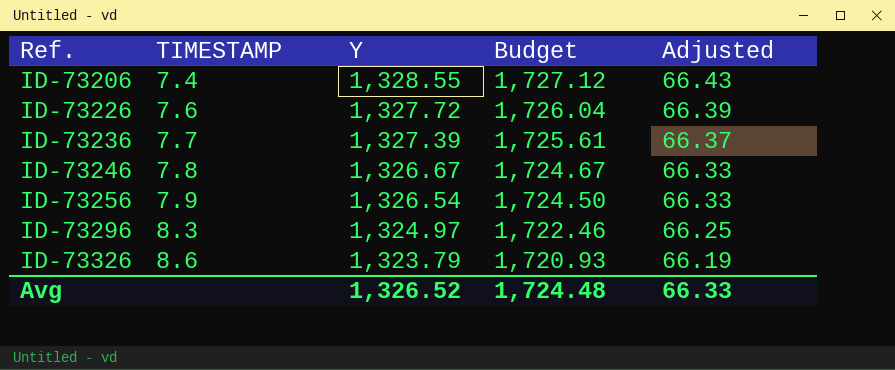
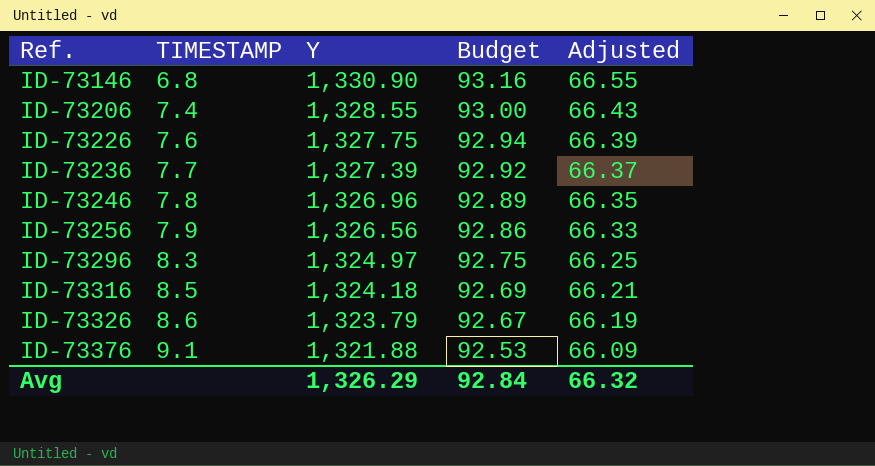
column Budget | formula: [Y] * 1.3 -> [Y] * 0.07
row ID-73146: none -> 6.8 | 1,330.90 | 93.16 | 66.55
ID-73226 | Y: 1,327.72 -> 1,327.75
ID-73246 | Y: 1,326.67 -> 1,326.96
ID-73246 | Adjusted: 66.33 -> 66.35
ID-73256 | Y: 1,326.54 -> 1,326.56
row ID-73316: none -> 8.5 | 1,324.18 | 92.69 | 66.21
row ID-73376: none -> 9.1 | 1,321.88 | 92.53 | 66.09
Avg | Y: 1,326.52 -> 1,326.29
Avg | Budget: 1,724.48 -> 92.84
Avg | Adjusted: 66.33 -> 66.32

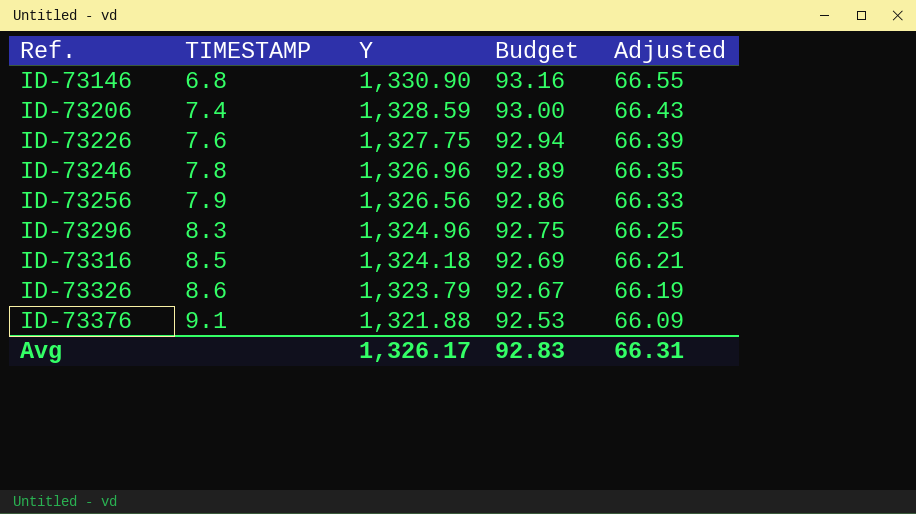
row ID-73236: 7.7 | 1,327.39 | 92.92 | 66.37 -> none
ID-73206 | Y: 1,328.55 -> 1,328.59
ID-73296 | Y: 1,324.97 -> 1,324.96
Avg | Y: 1,326.29 -> 1,326.17
Avg | Budget: 92.84 -> 92.83
Avg | Adjusted: 66.32 -> 66.31

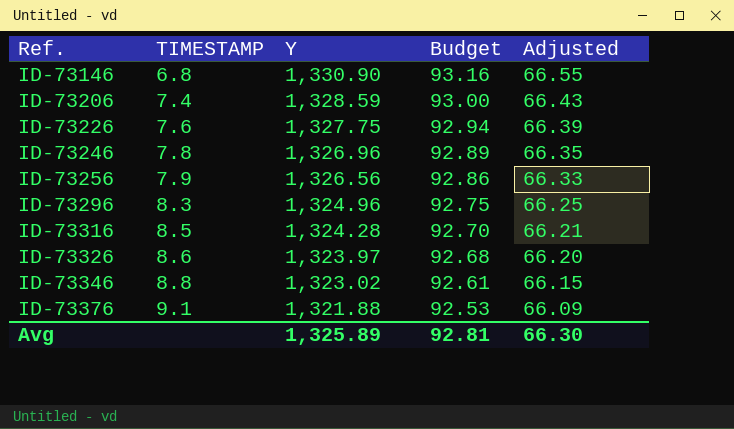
ID-73316 | Y: 1,324.18 -> 1,324.28
ID-73316 | Budget: 92.69 -> 92.70
ID-73326 | Y: 1,323.79 -> 1,323.97
ID-73326 | Budget: 92.67 -> 92.68
ID-73326 | Adjusted: 66.19 -> 66.20
row ID-73346: none -> 8.8 | 1,323.02 | 92.61 | 66.15
Avg | Y: 1,326.17 -> 1,325.89
Avg | Budget: 92.83 -> 92.81
Avg | Adjusted: 66.31 -> 66.30

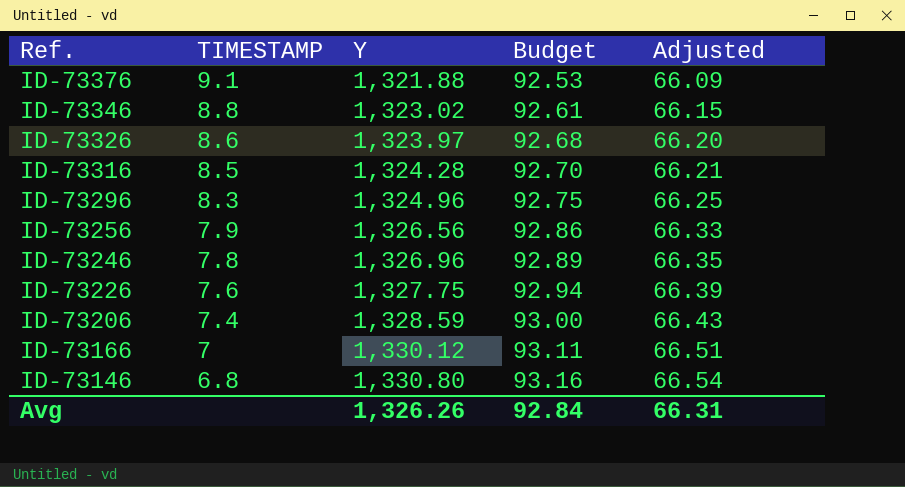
row order: Ref. ascending -> Ref. descending
row ID-73166: none -> 7 | 1,330.12 | 93.11 | 66.51
ID-73146 | Y: 1,330.90 -> 1,330.80
ID-73146 | Adjusted: 66.55 -> 66.54
Avg | Y: 1,325.89 -> 1,326.26
Avg | Budget: 92.81 -> 92.84
Avg | Adjusted: 66.30 -> 66.31

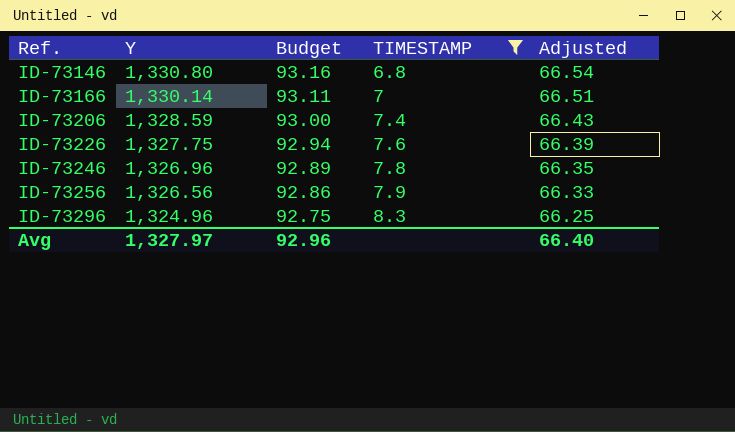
filter: none -> TIMESTAMP <= 8.3
row order: Ref. descending -> Ref. ascending
column TIMESTAMP | position: 2 -> 4
ID-73166 | Y: 1,330.12 -> 1,330.14
Avg | Y: 1,326.26 -> 1,327.97
Avg | Budget: 92.84 -> 92.96
Avg | Adjusted: 66.31 -> 66.40

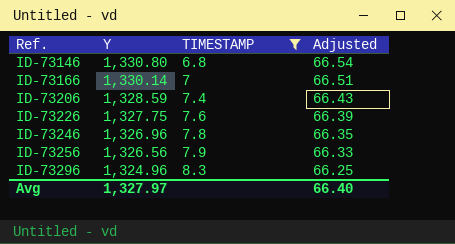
column Budget | formula: [Y] * 0.07 -> none

